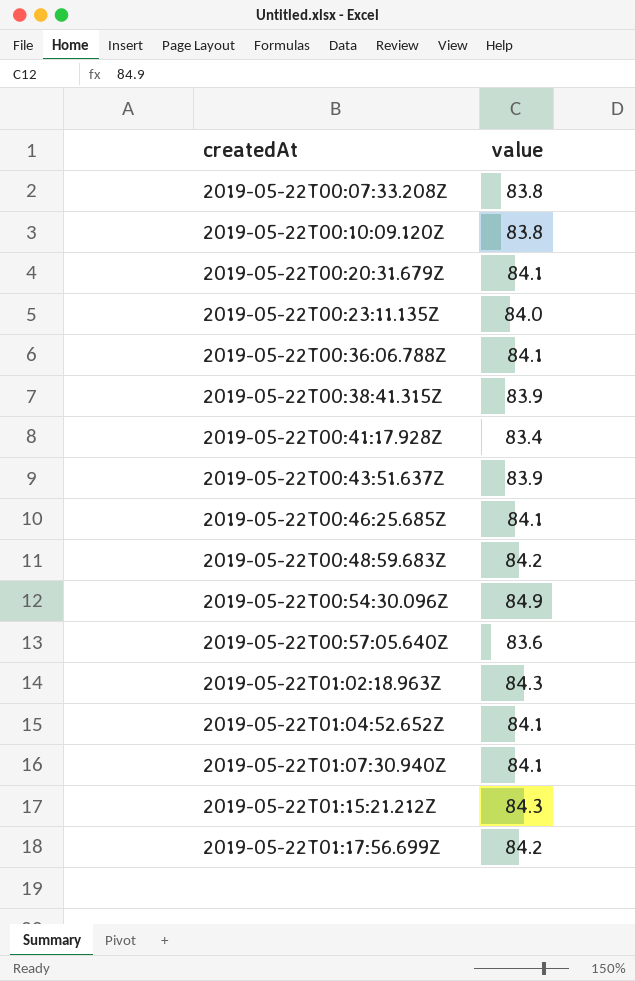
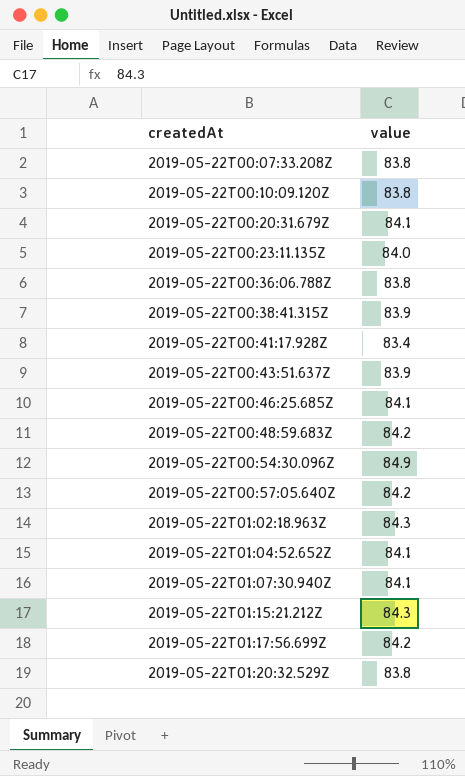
2019-05-22T00:36:06.788Z | value: 84.1 -> 83.8
2019-05-22T00:57:05.640Z | value: 83.6 -> 84.2
row 2019-05-22T01:20:32.529Z: none -> 83.8

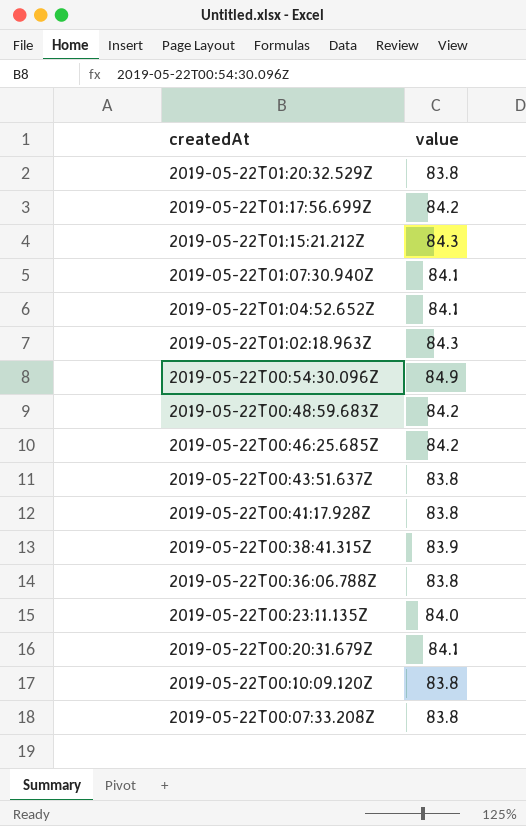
row order: createdAt ascending -> createdAt descending
row 2019-05-22T00:57:05.640Z: 84.2 -> none
2019-05-22T00:46:25.685Z | value: 84.1 -> 84.2
2019-05-22T00:43:51.637Z | value: 83.9 -> 83.8
2019-05-22T00:41:17.928Z | value: 83.4 -> 83.8

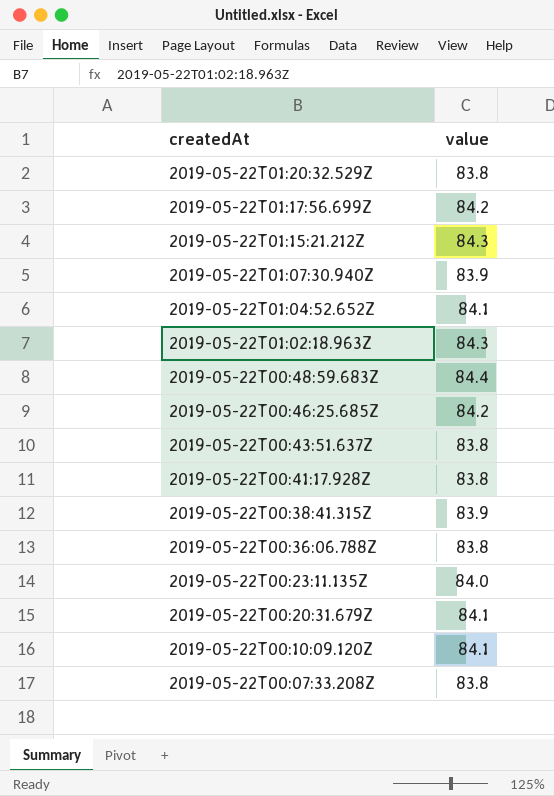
row 2019-05-22T00:54:30.096Z: 84.9 -> none
2019-05-22T01:07:30.940Z | value: 84.1 -> 83.9
2019-05-22T00:48:59.683Z | value: 84.2 -> 84.4
2019-05-22T00:10:09.120Z | value: 83.8 -> 84.1

